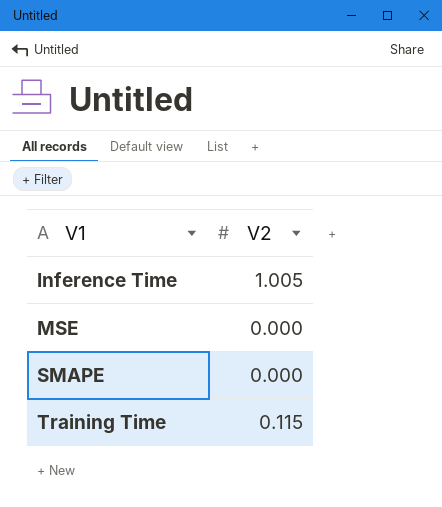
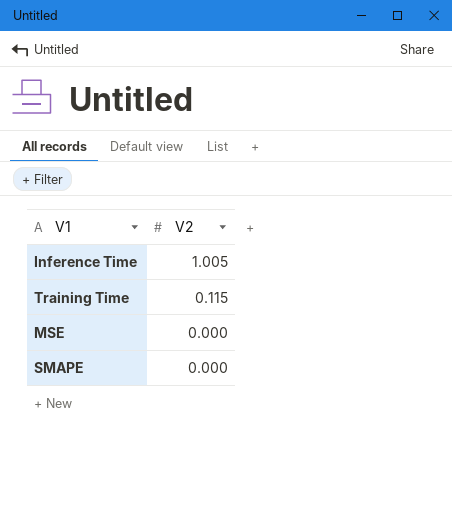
row order: V1 ascending -> V2 descending

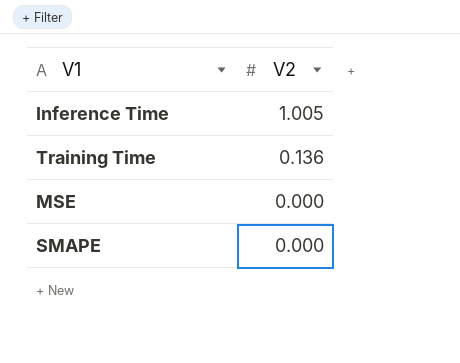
Training Time | V2: 0.115 -> 0.136

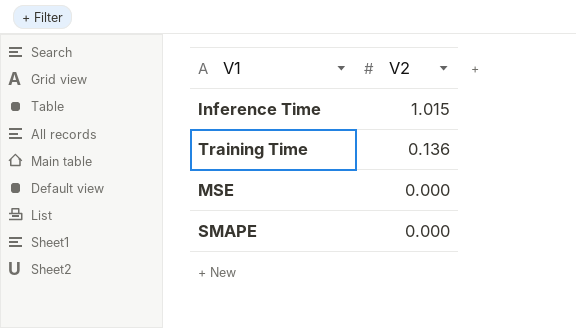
Inference Time | V2: 1.005 -> 1.015

